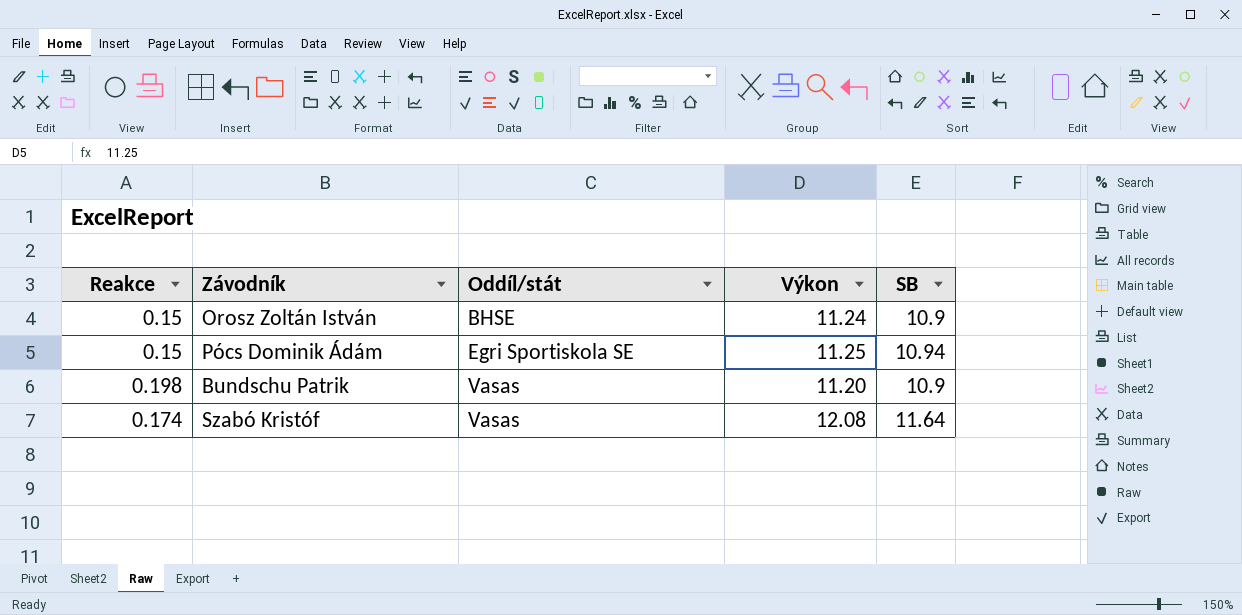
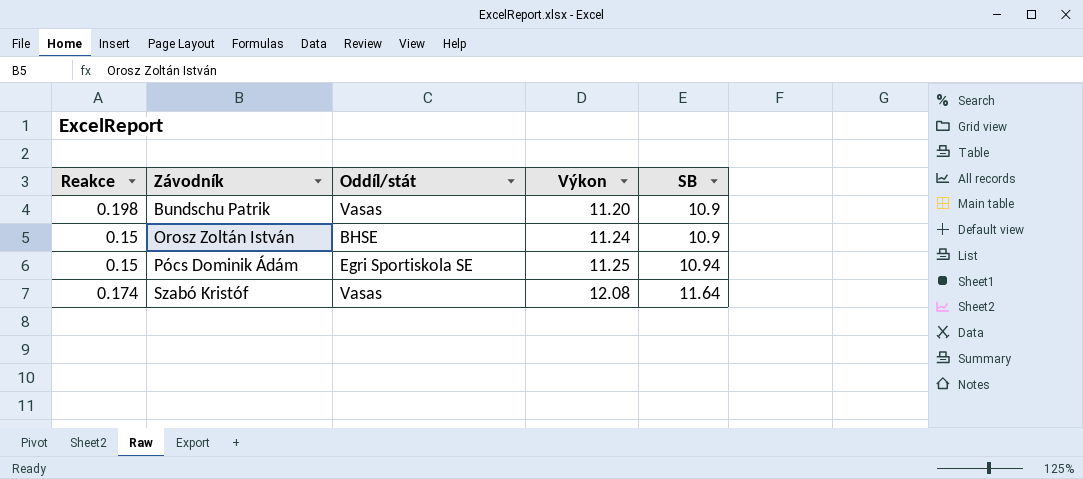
row order: Oddíl/stát ascending -> Závodník ascending

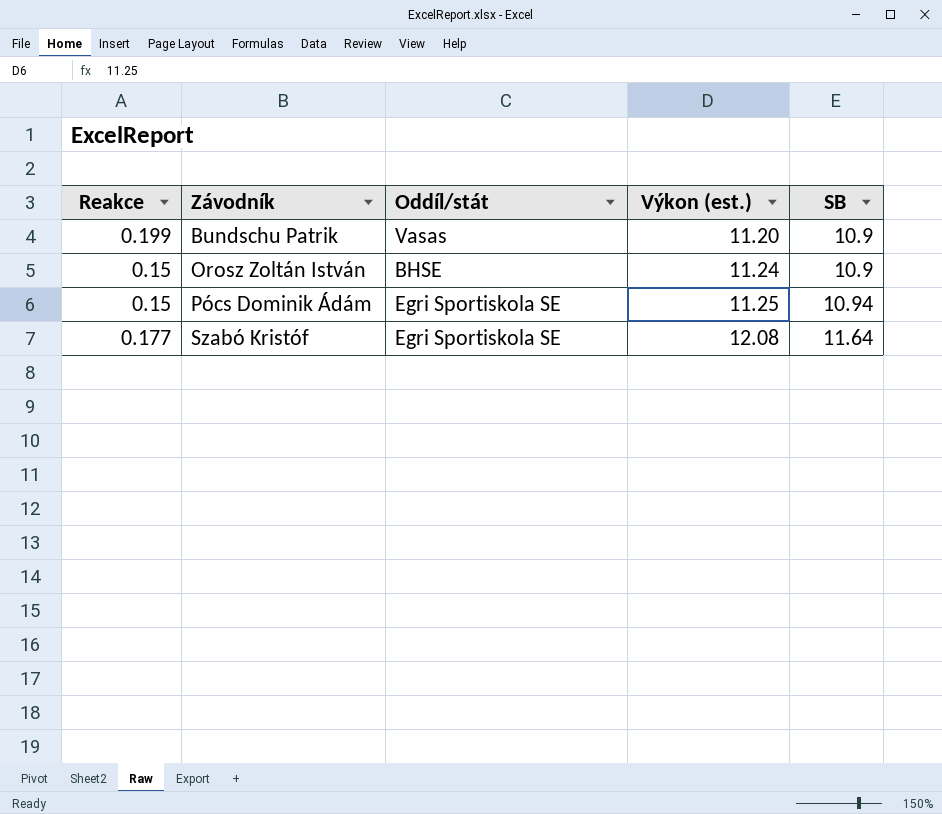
column name: Výkon -> Výkon (est.)
Bundschu Patrik | Reakce: 0.198 -> 0.199
Szabó Kristóf | Reakce: 0.174 -> 0.177
Szabó Kristóf | Oddíl/stát: Vasas -> Egri Sportiskola SE

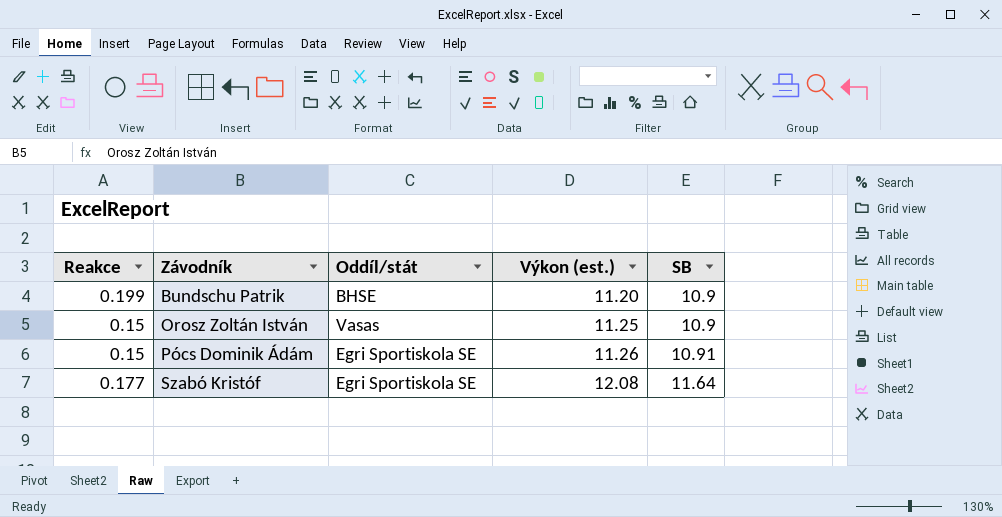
Bundschu Patrik | Oddíl/stát: Vasas -> BHSE
Orosz Zoltán István | Oddíl/stát: BHSE -> Vasas
Orosz Zoltán István | Výkon (est.): 11.24 -> 11.25
Pócs Dominik Ádám | Výkon (est.): 11.25 -> 11.26
Pócs Dominik Ádám | SB: 10.94 -> 10.91

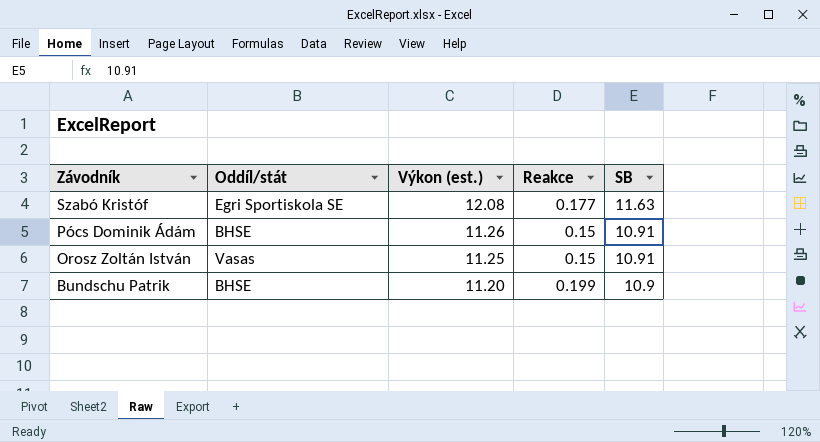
row order: Závodník ascending -> Závodník descending
column Reakce | position: 1 -> 4
Szabó Kristóf | SB: 11.64 -> 11.63
Pócs Dominik Ádám | Oddíl/stát: Egri Sportiskola SE -> BHSE
Orosz Zoltán István | SB: 10.9 -> 10.91

